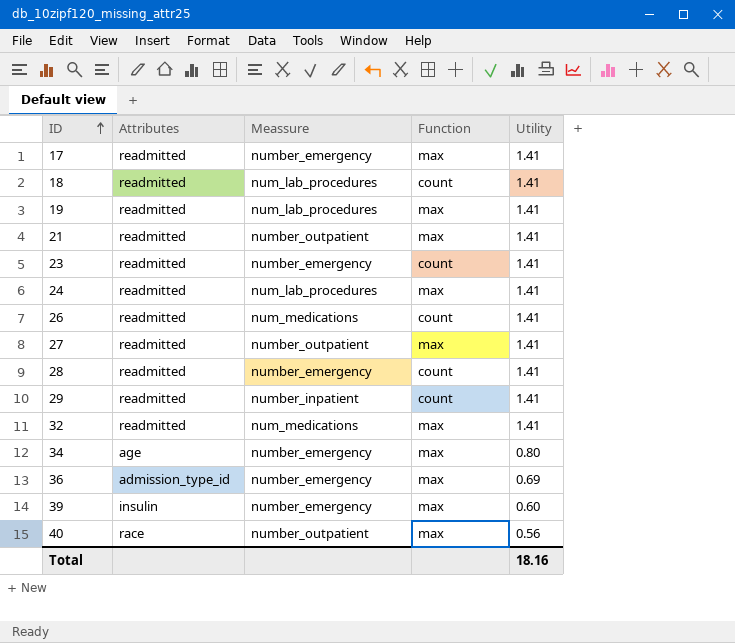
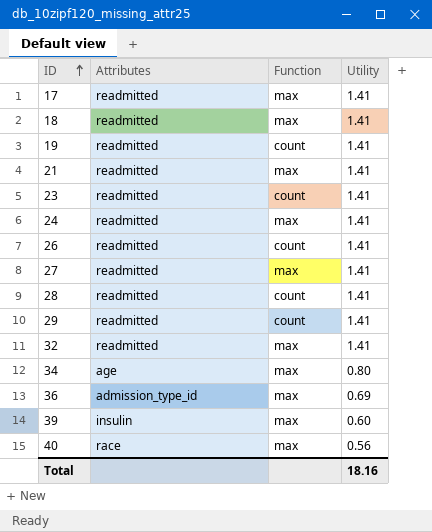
column Meassure | position: 3 -> none
18 | Function: count -> max
19 | Function: max -> count

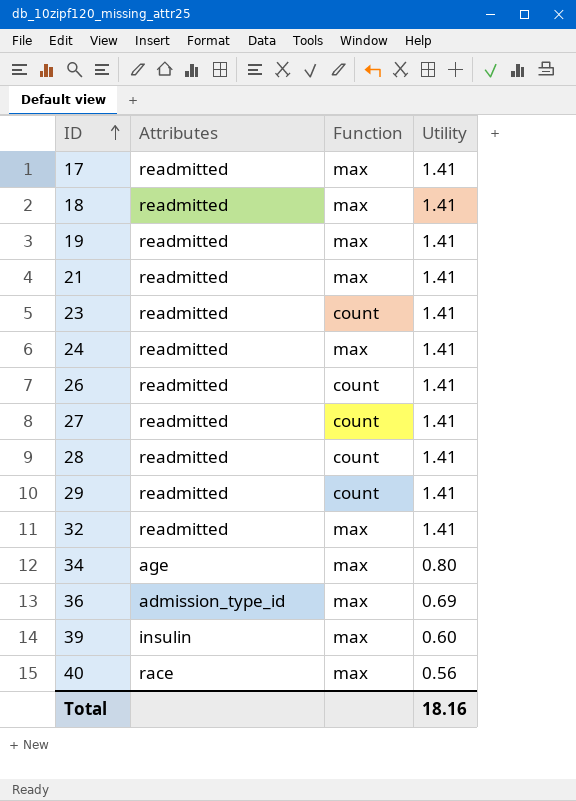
19 | Function: count -> max
27 | Function: max -> count

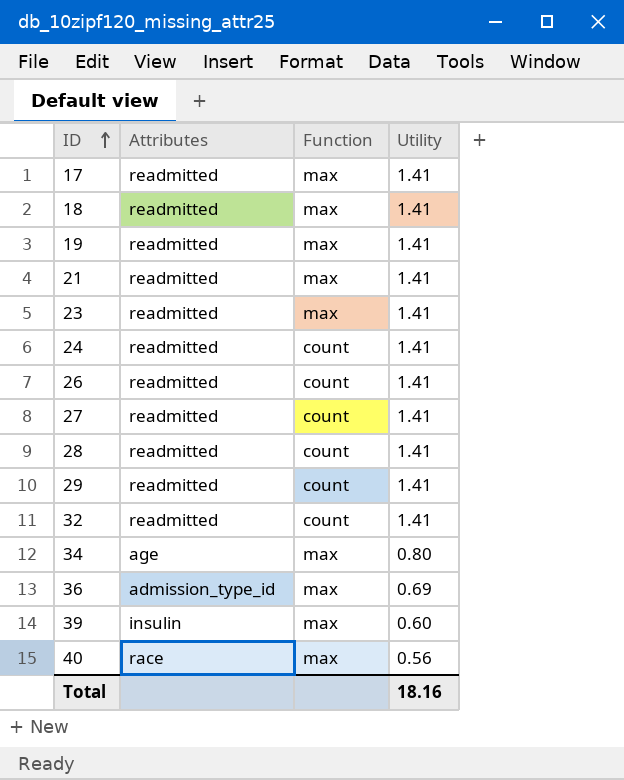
23 | Function: count -> max
24 | Function: max -> count
32 | Function: max -> count

